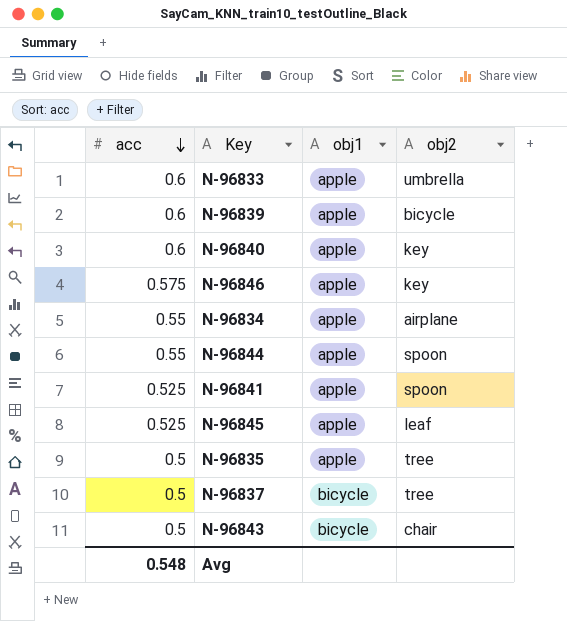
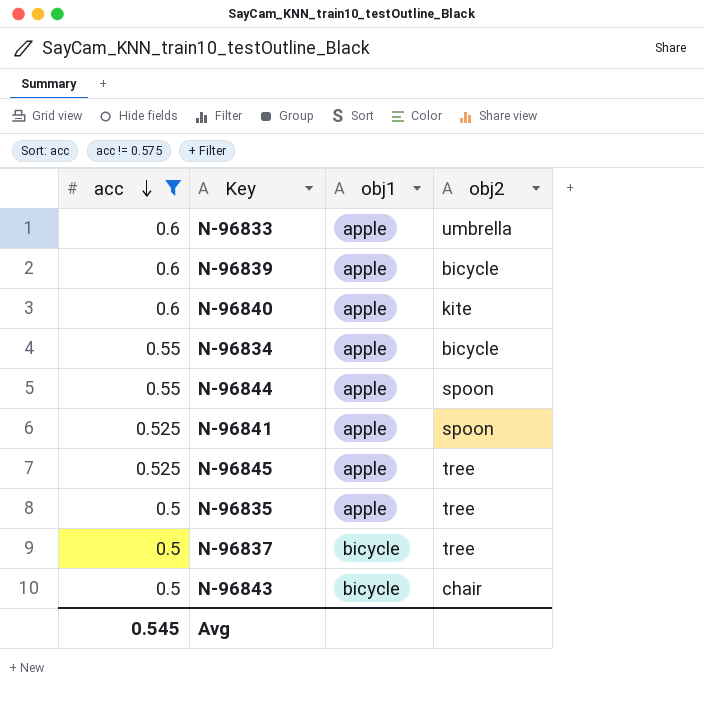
filter: none -> acc != 0.575
N-96840 | obj2: key -> kite
N-96834 | obj2: airplane -> bicycle
N-96845 | obj2: leaf -> tree
Avg | acc: 0.548 -> 0.545

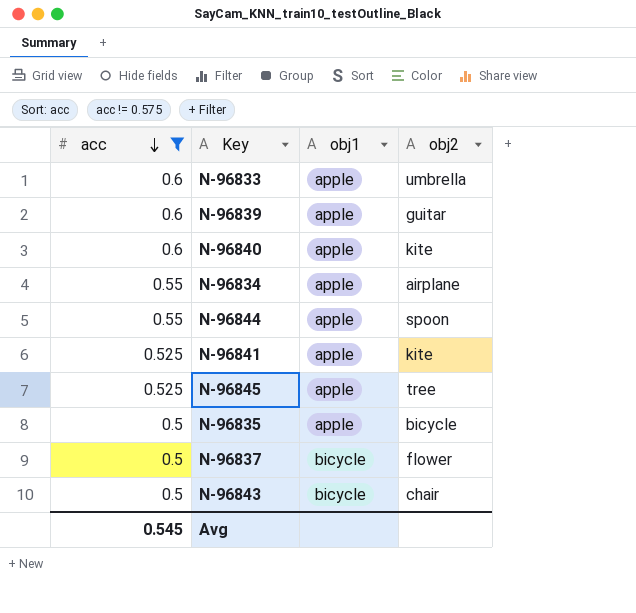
N-96839 | obj2: bicycle -> guitar
N-96834 | obj2: bicycle -> airplane
N-96841 | obj2: spoon -> kite
N-96835 | obj2: tree -> bicycle
N-96837 | obj2: tree -> flower

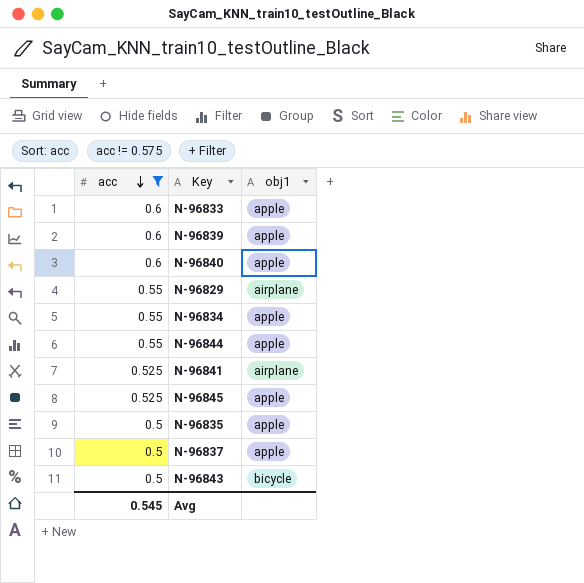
column obj2 | position: 4 -> none
row N-96829: none -> 0.55 | airplane
N-96841 | obj1: apple -> airplane
N-96837 | obj1: bicycle -> apple

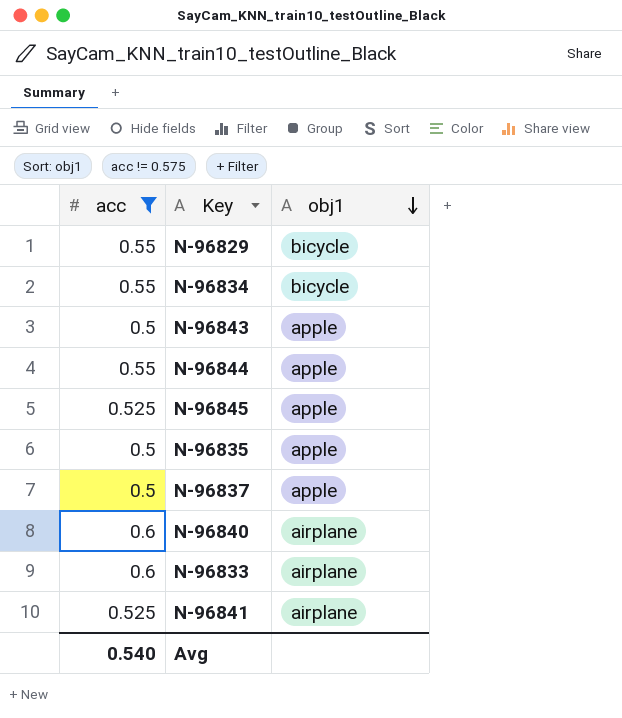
row order: acc descending -> obj1 descending
row N-96839: 0.6 | apple -> none
N-96829 | obj1: airplane -> bicycle
N-96834 | obj1: apple -> bicycle
N-96843 | obj1: bicycle -> apple
N-96840 | obj1: apple -> airplane
N-96833 | obj1: apple -> airplane
Avg | acc: 0.545 -> 0.540

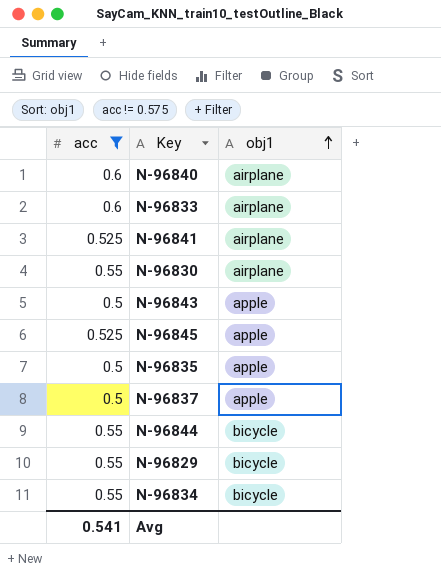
row order: obj1 descending -> obj1 ascending
row N-96830: none -> 0.55 | airplane
N-96844 | obj1: apple -> bicycle
Avg | acc: 0.540 -> 0.541

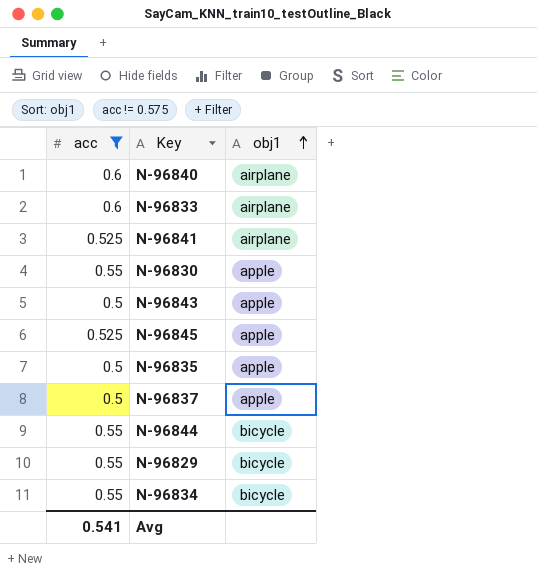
N-96830 | obj1: airplane -> apple

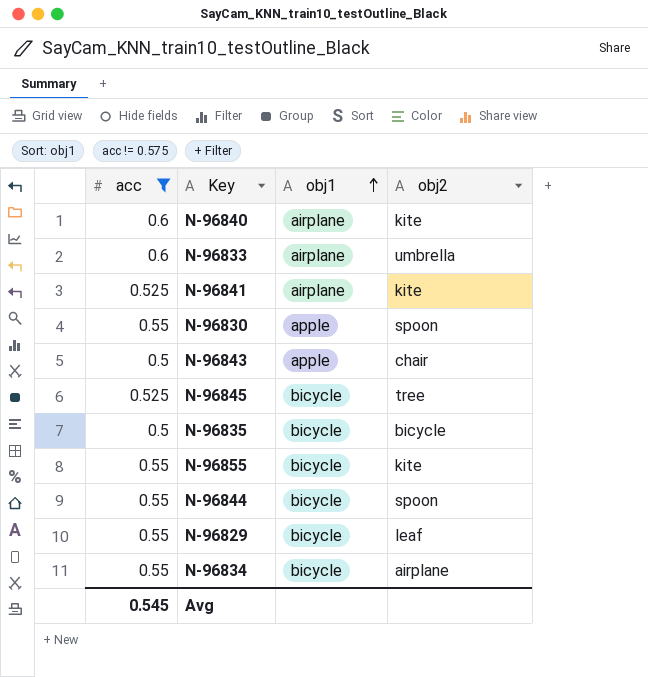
column obj2 | position: none -> 4
row N-96837: 0.5 | apple -> none
N-96845 | obj1: apple -> bicycle
N-96835 | obj1: apple -> bicycle
row N-96855: none -> 0.55 | bicycle | kite
Avg | acc: 0.541 -> 0.545

